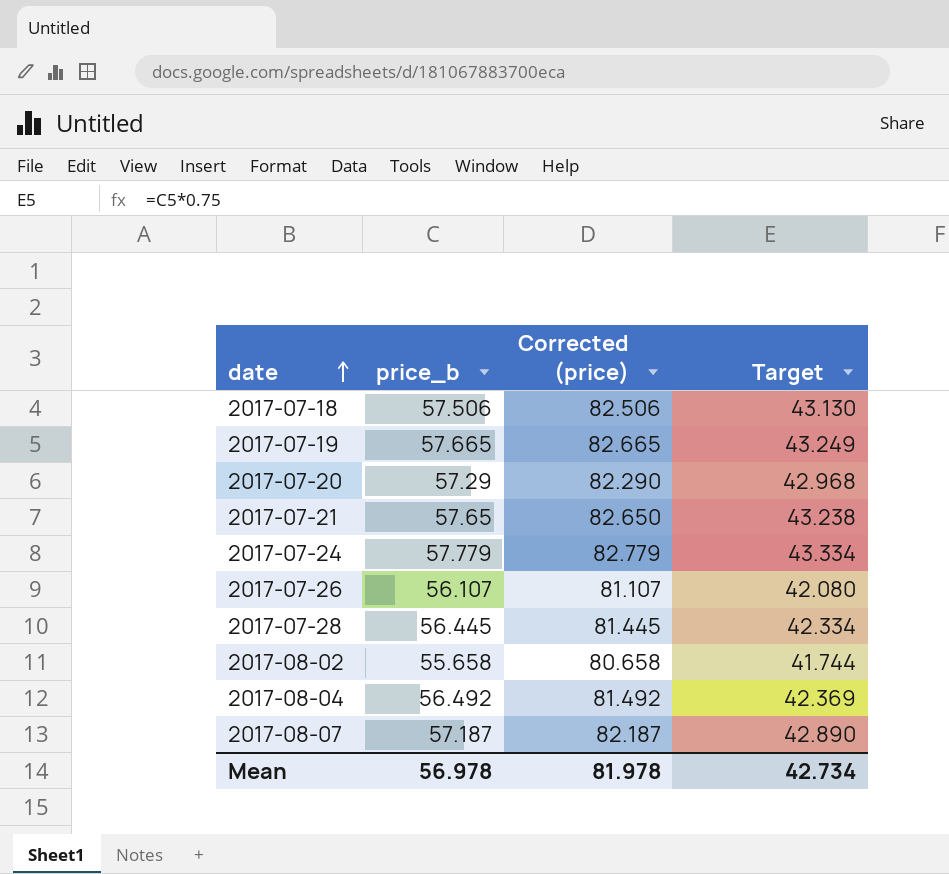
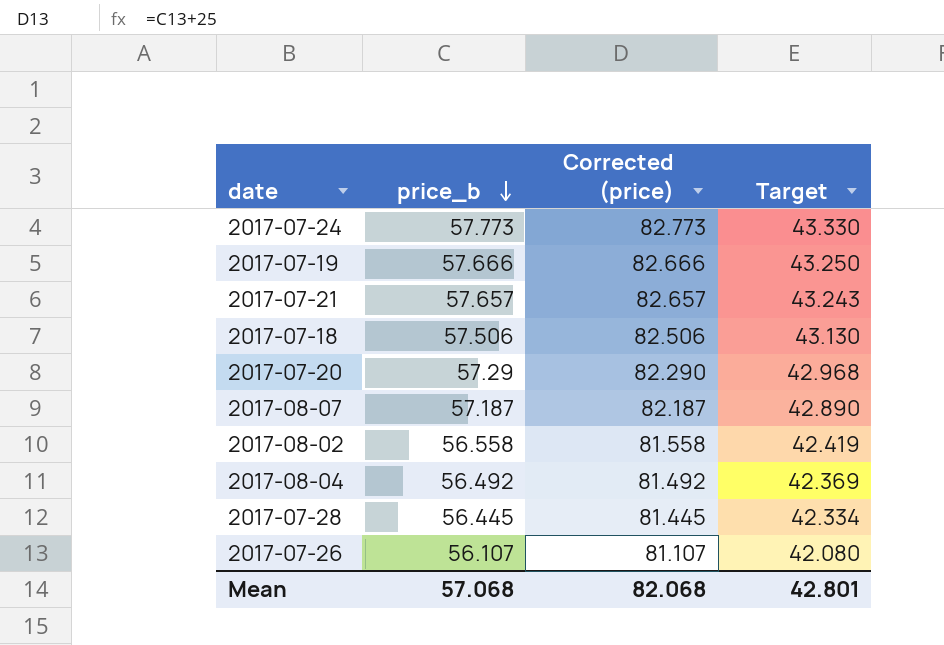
row order: date ascending -> price_b descending
2017-07-24 | price_b: 57.779 -> 57.773
2017-07-24 | Corrected (price): 82.779 -> 82.773
2017-07-24 | Target: 43.334 -> 43.330
2017-07-19 | price_b: 57.665 -> 57.666
2017-07-19 | Corrected (price): 82.665 -> 82.666
2017-07-19 | Target: 43.249 -> 43.250
2017-07-21 | price_b: 57.65 -> 57.657
2017-07-21 | Corrected (price): 82.650 -> 82.657
2017-07-21 | Target: 43.238 -> 43.243
2017-08-02 | price_b: 55.658 -> 56.558
2017-08-02 | Corrected (price): 80.658 -> 81.558
2017-08-02 | Target: 41.744 -> 42.419
Mean | price_b: 56.978 -> 57.068
Mean | Corrected (price): 81.978 -> 82.068
Mean | Target: 42.734 -> 42.801

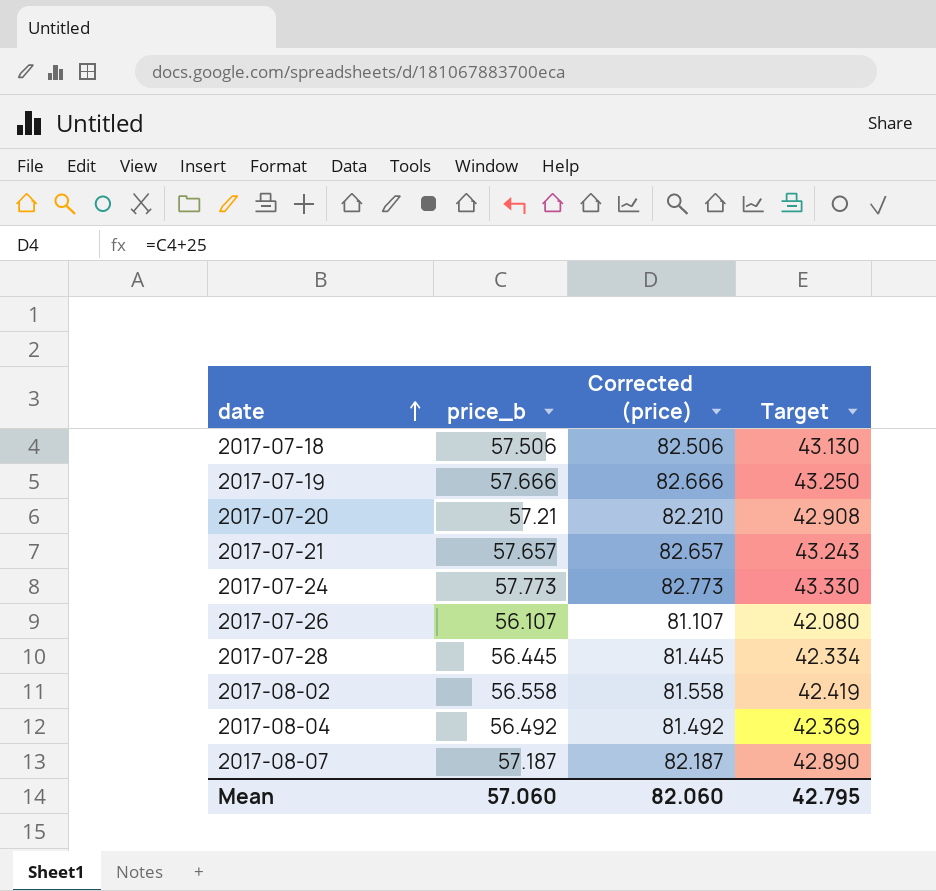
row order: price_b descending -> date ascending
2017-07-20 | price_b: 57.29 -> 57.21
2017-07-20 | Corrected (price): 82.290 -> 82.210
2017-07-20 | Target: 42.968 -> 42.908
Mean | price_b: 57.068 -> 57.060
Mean | Corrected (price): 82.068 -> 82.060
Mean | Target: 42.801 -> 42.795

